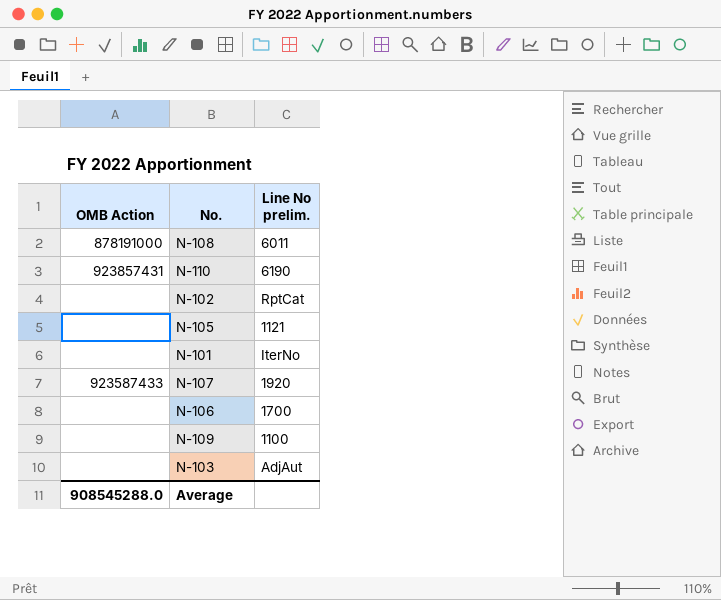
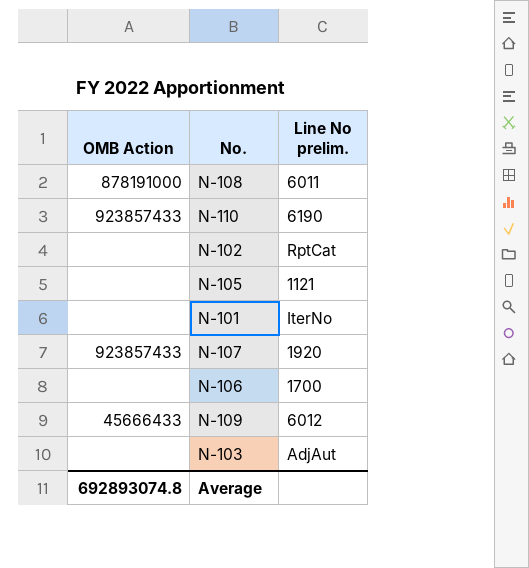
N-110 | OMB Action: 923857431 -> 923857433
N-107 | OMB Action: 923587433 -> 923857433
N-109 | OMB Action: none -> 45666433
N-109 | Line No prelim.: 1100 -> 6012
Average | OMB Action: 908545288.0 -> 692893074.8

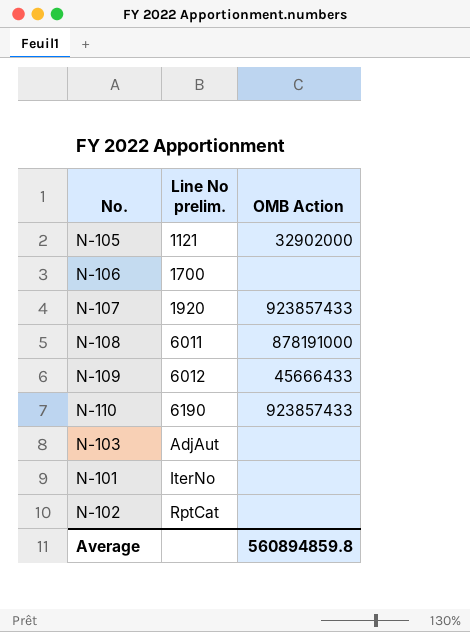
row order: none -> Line No prelim. ascending
column OMB Action | position: 1 -> 3
N-105 | OMB Action: none -> 32902000
Average | OMB Action: 692893074.8 -> 560894859.8

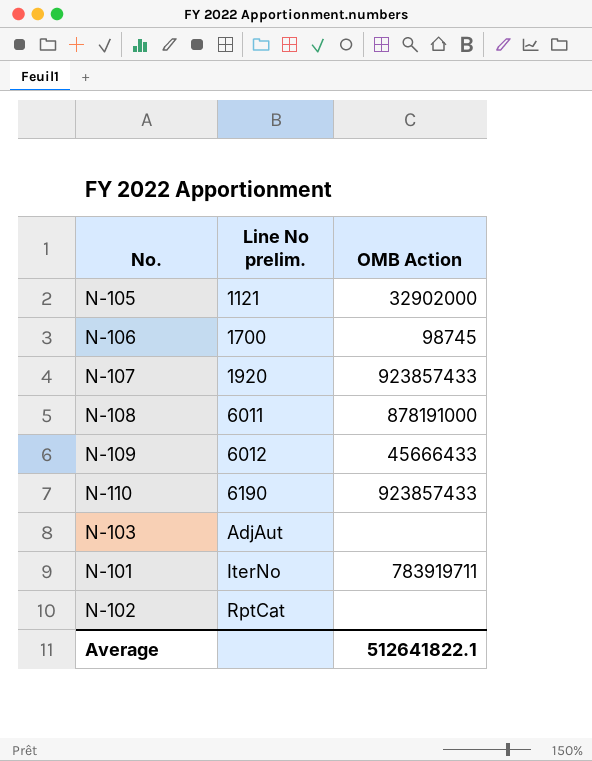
N-106 | OMB Action: none -> 98745
N-101 | OMB Action: none -> 783919711
Average | OMB Action: 560894859.8 -> 512641822.1

